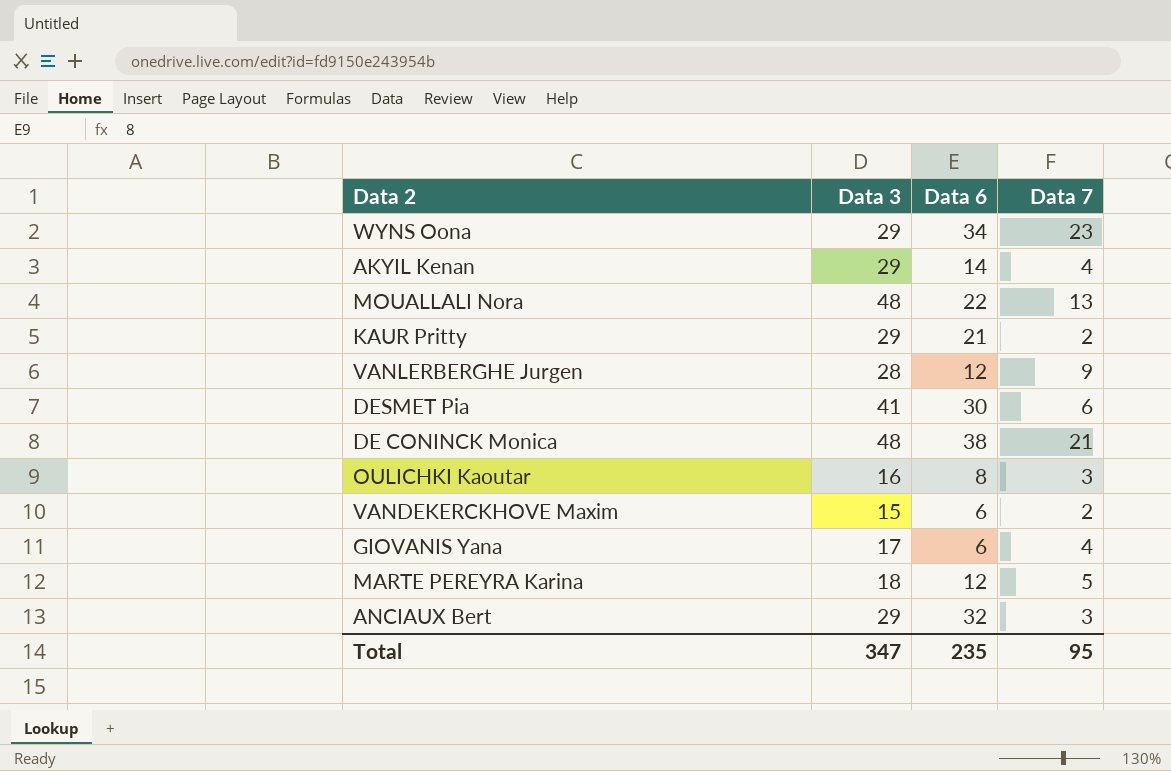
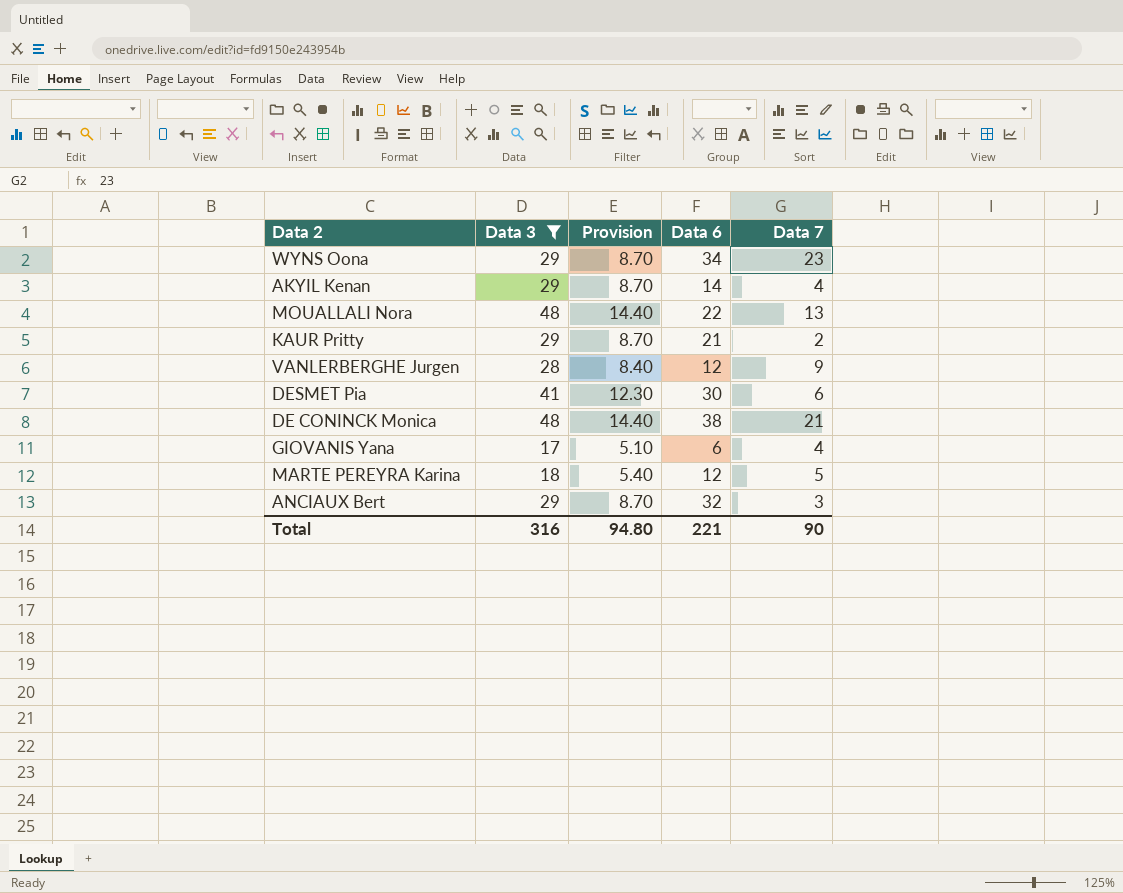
filter: none -> Data 3 >= 17
column Provision | formula: none -> [Data 3] * 0.3
Total | Data 3: 347 -> 316
Total | Data 6: 235 -> 221
Total | Data 7: 95 -> 90

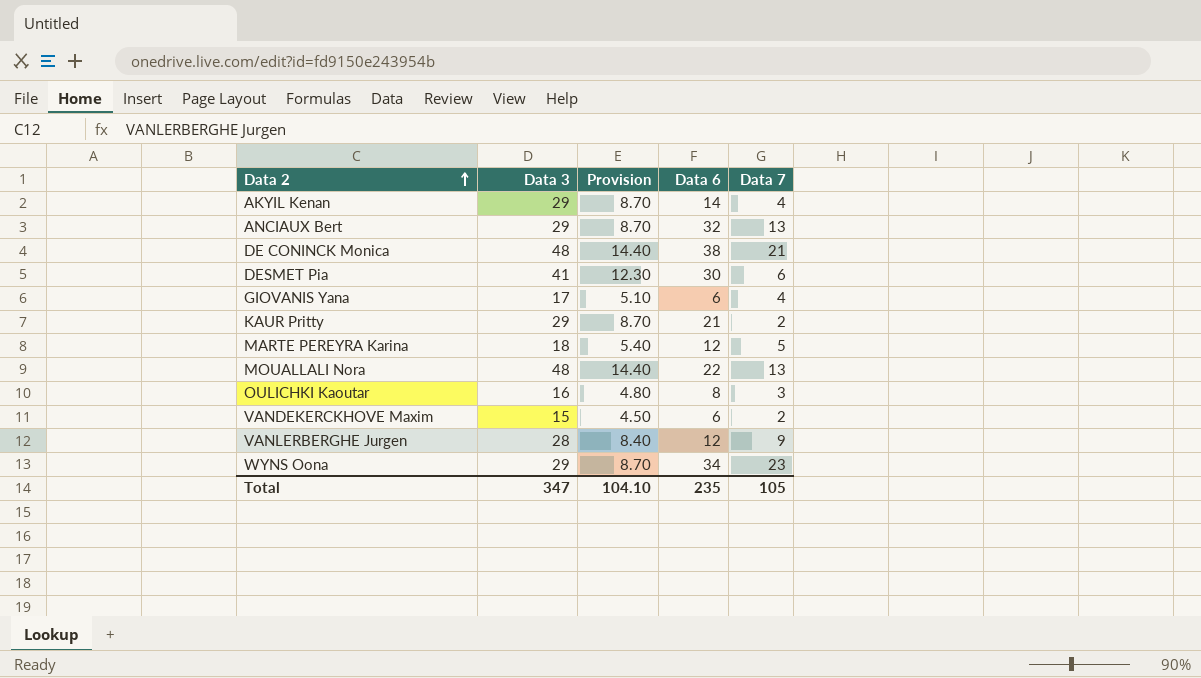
filter: Data 3 >= 17 -> none
row order: none -> Data 2 ascending
ANCIAUX Bert | Data 7: 3 -> 13
Total | Data 3: 316 -> 347
Total | Provision: 94.80 -> 104.10
Total | Data 6: 221 -> 235
Total | Data 7: 90 -> 105

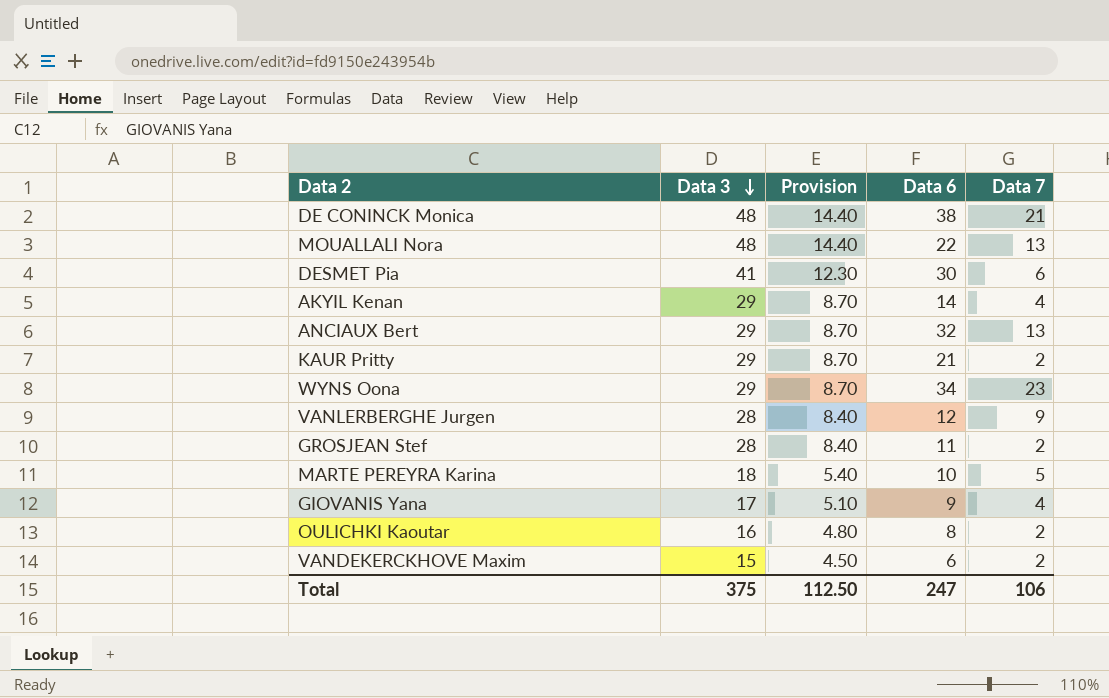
row order: Data 2 ascending -> Data 3 descending
row GROSJEAN Stef: none -> 28 | 8.40 | 11 | 2
MARTE PEREYRA Karina | Data 6: 12 -> 10
GIOVANIS Yana | Data 6: 6 -> 9
OULICHKI Kaoutar | Data 7: 3 -> 2
Total | Data 3: 347 -> 375
Total | Provision: 104.10 -> 112.50
Total | Data 6: 235 -> 247
Total | Data 7: 105 -> 106

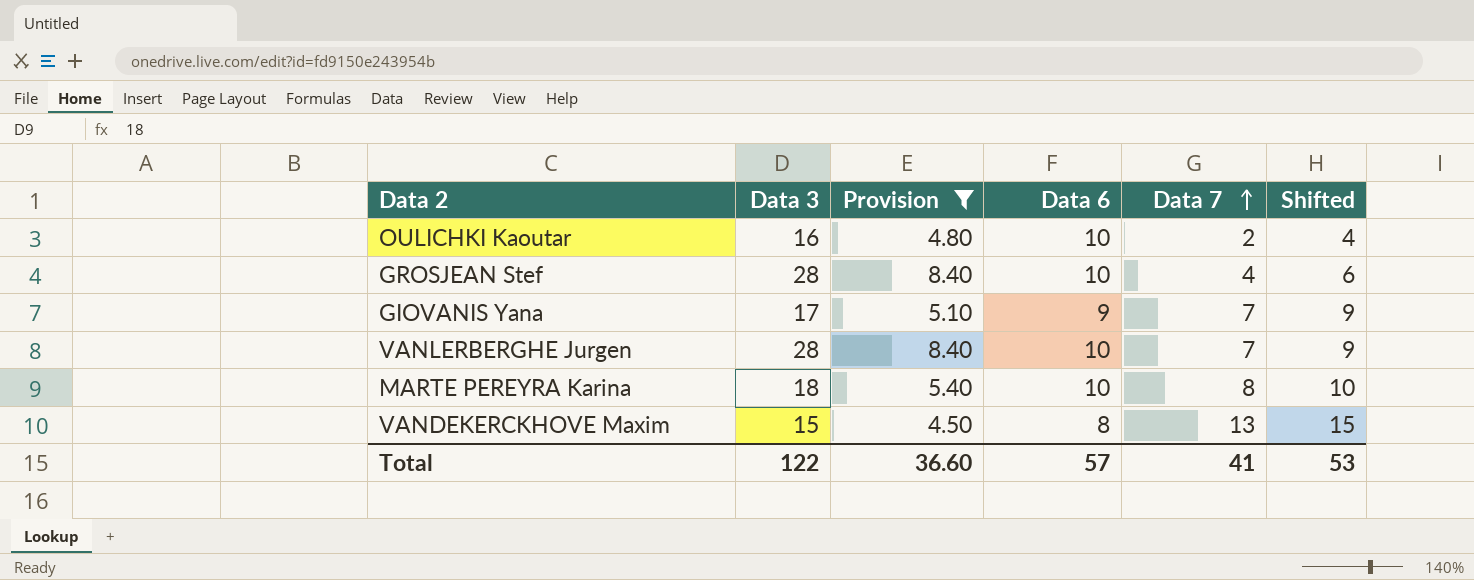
filter: none -> Provision <= 8.40
row order: Data 3 descending -> Data 7 ascending
column Shifted | formula: none -> [Data 7] + 2
OULICHKI Kaoutar | Data 6: 8 -> 10
GROSJEAN Stef | Data 6: 11 -> 10
GROSJEAN Stef | Data 7: 2 -> 4
GIOVANIS Yana | Data 7: 4 -> 7
VANLERBERGHE Jurgen | Data 6: 12 -> 10
VANLERBERGHE Jurgen | Data 7: 9 -> 7
MARTE PEREYRA Karina | Data 7: 5 -> 8
VANDEKERCKHOVE Maxim | Data 6: 6 -> 8
VANDEKERCKHOVE Maxim | Data 7: 2 -> 13
Total | Data 3: 375 -> 122
Total | Provision: 112.50 -> 36.60
Total | Data 6: 247 -> 57
Total | Data 7: 106 -> 41

